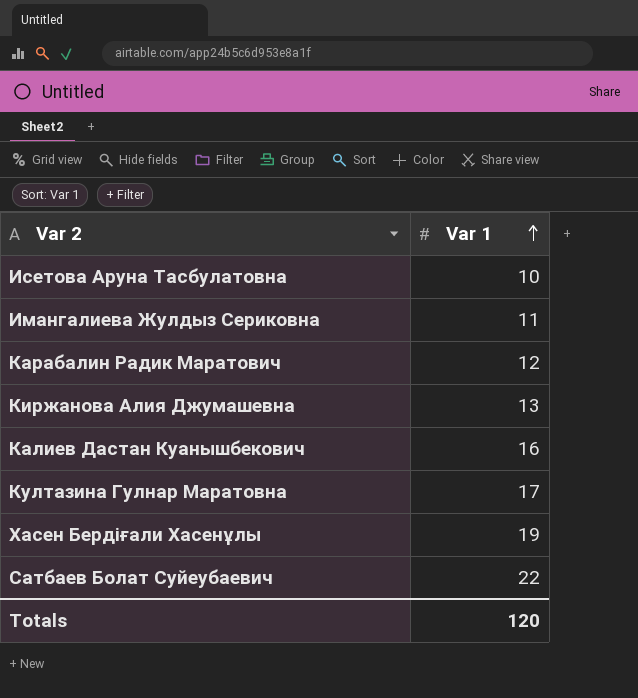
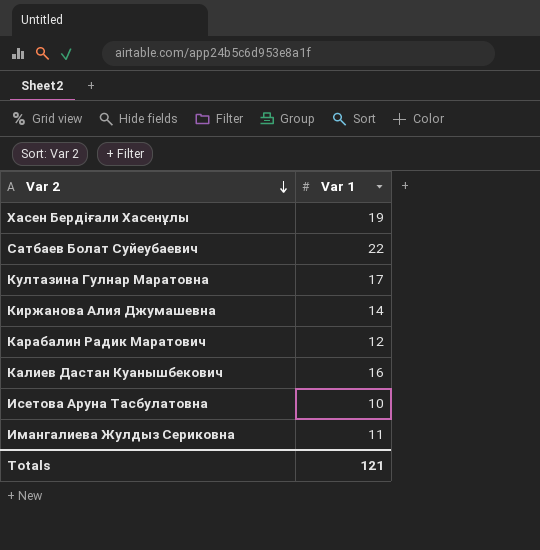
row order: Var 1 ascending -> Var 2 descending
Киржанова Алия Джумашевна | Var 1: 13 -> 14
Totals | Var 1: 120 -> 121

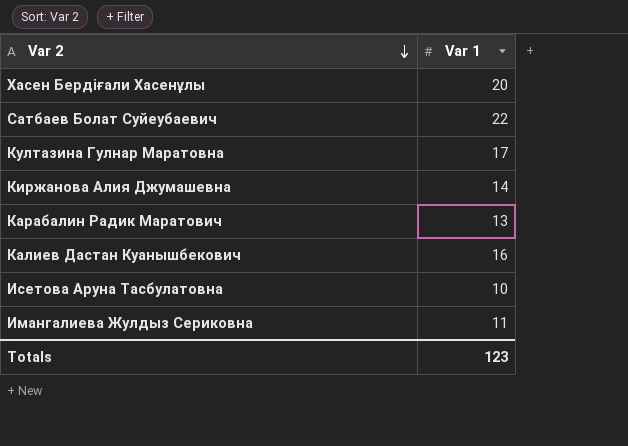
Хасен Бердіғали Хасенұлы | Var 1: 19 -> 20
Карабалин Радик Маратович | Var 1: 12 -> 13
Totals | Var 1: 121 -> 123

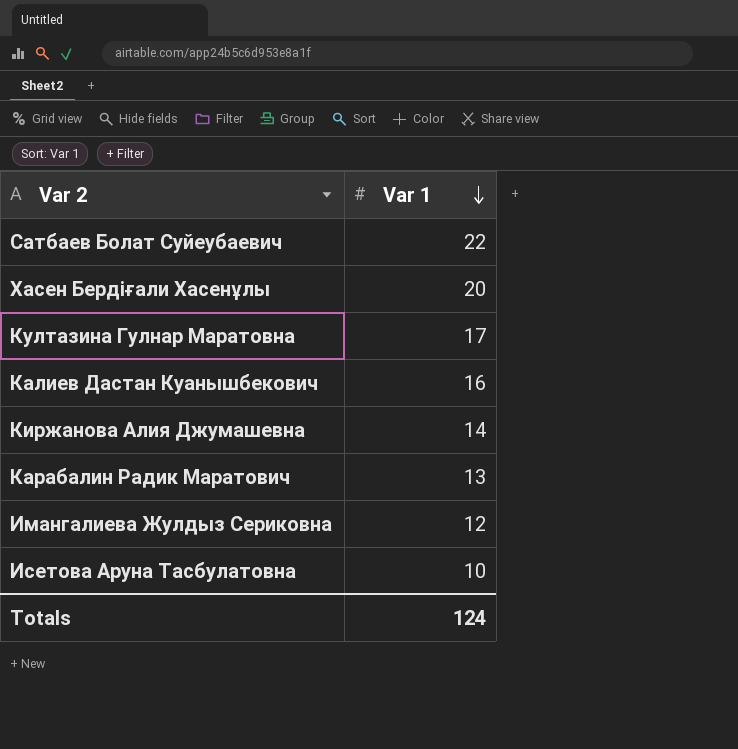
row order: Var 2 descending -> Var 1 descending
Имангалиева Жулдыз Сериковна | Var 1: 11 -> 12
Totals | Var 1: 123 -> 124

